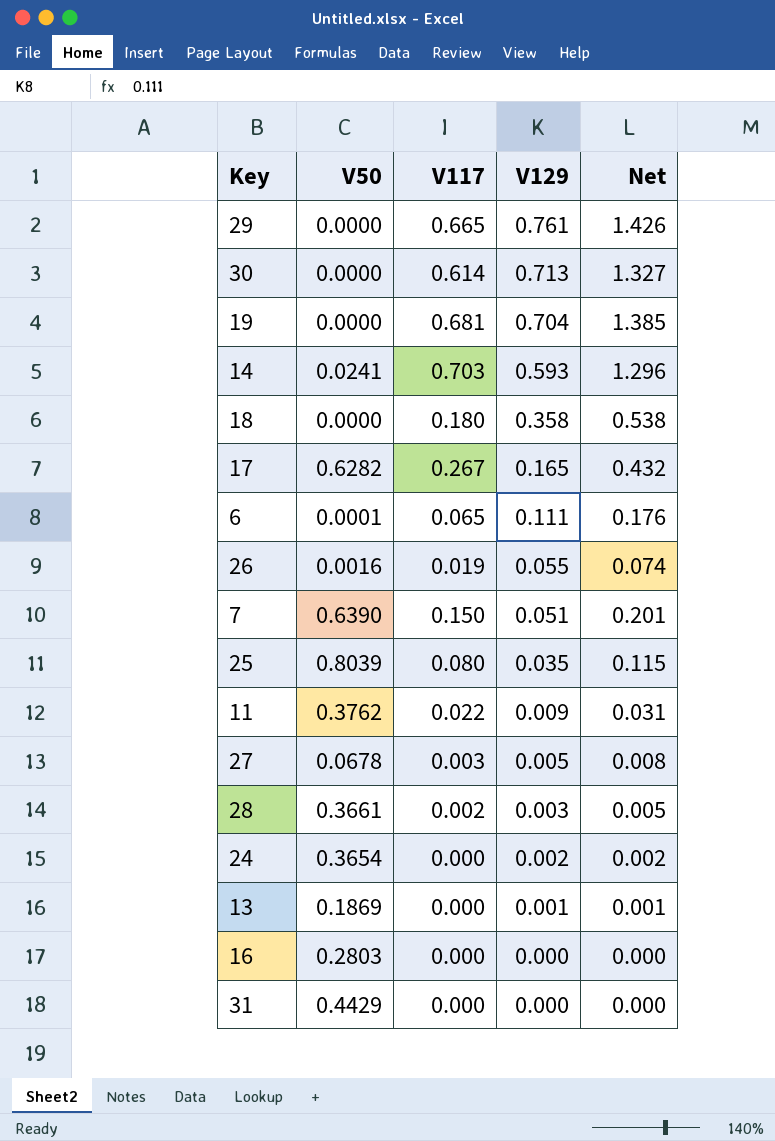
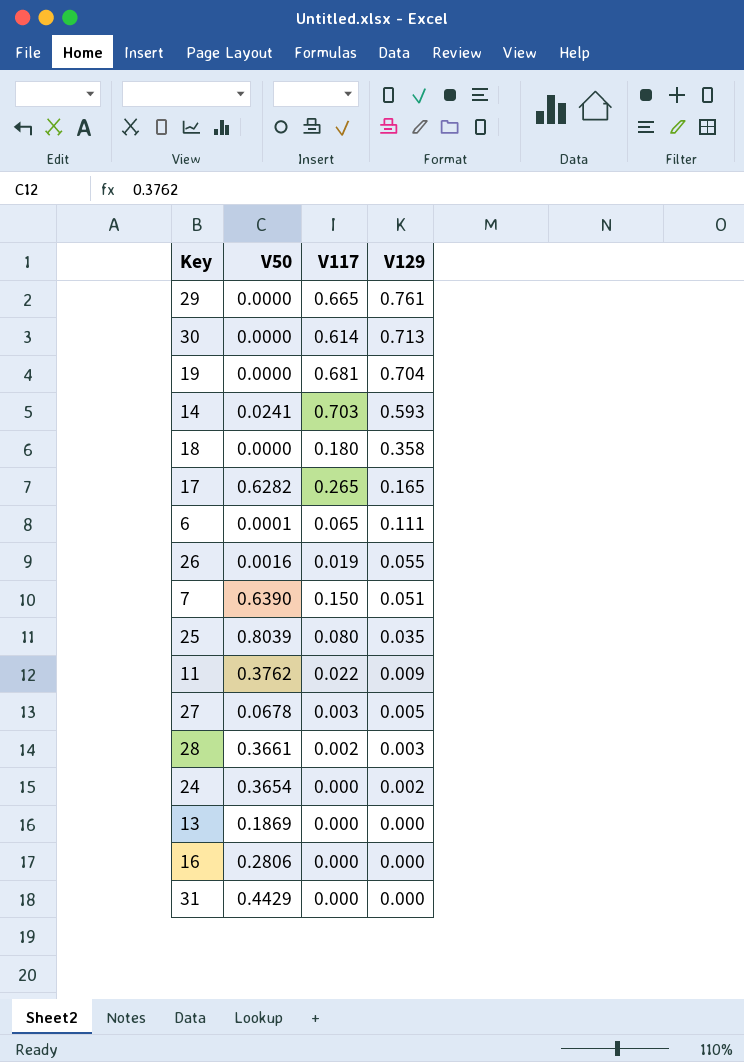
column Net | formula: [V117] + [V129] -> none
17 | V117: 0.267 -> 0.265
13 | V129: 0.001 -> 0.000
16 | V50: 0.2803 -> 0.2806

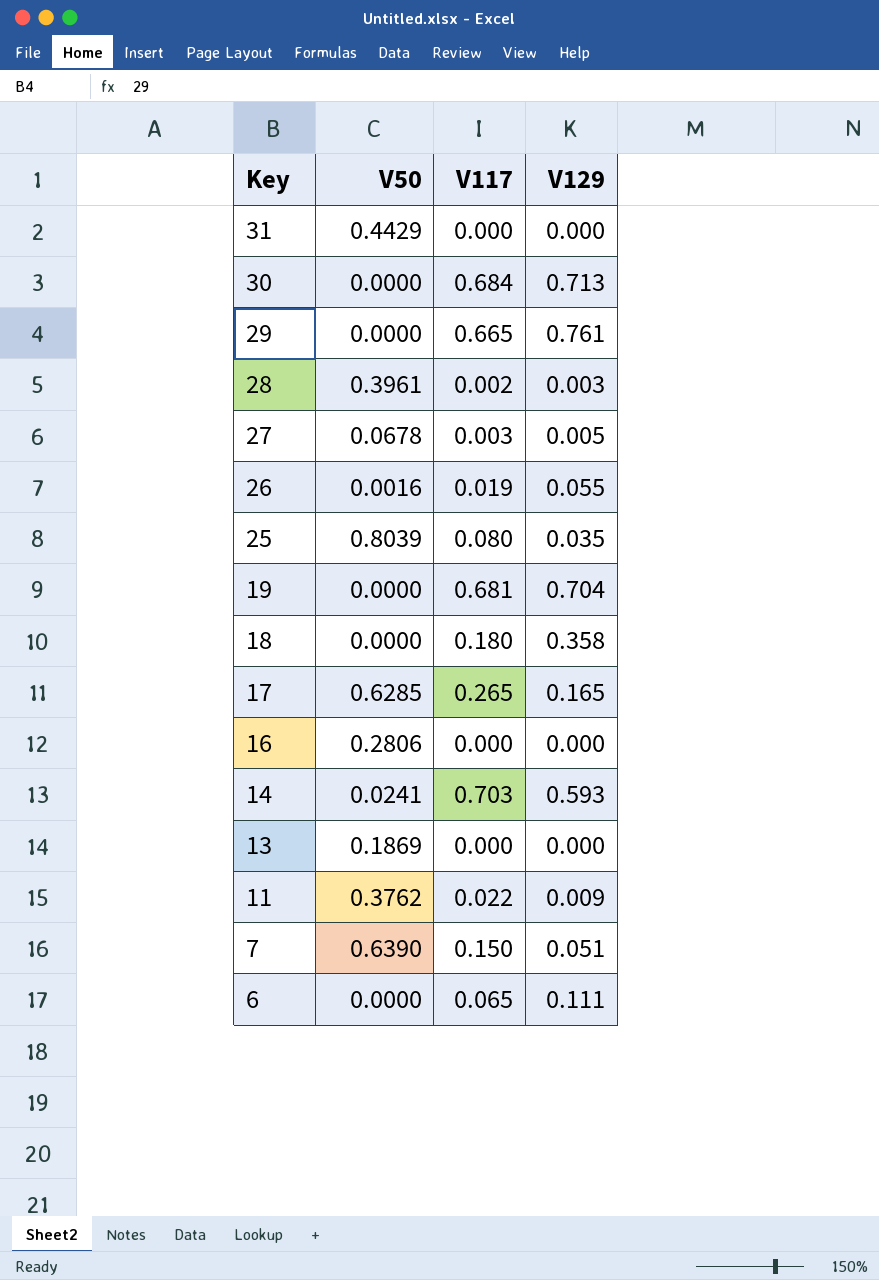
row order: V129 descending -> Key descending
row 24: 0.3654 | 0.000 | 0.002 -> none
30 | V117: 0.614 -> 0.684
28 | V50: 0.3661 -> 0.3961
17 | V50: 0.6282 -> 0.6285
6 | V50: 0.0001 -> 0.0000

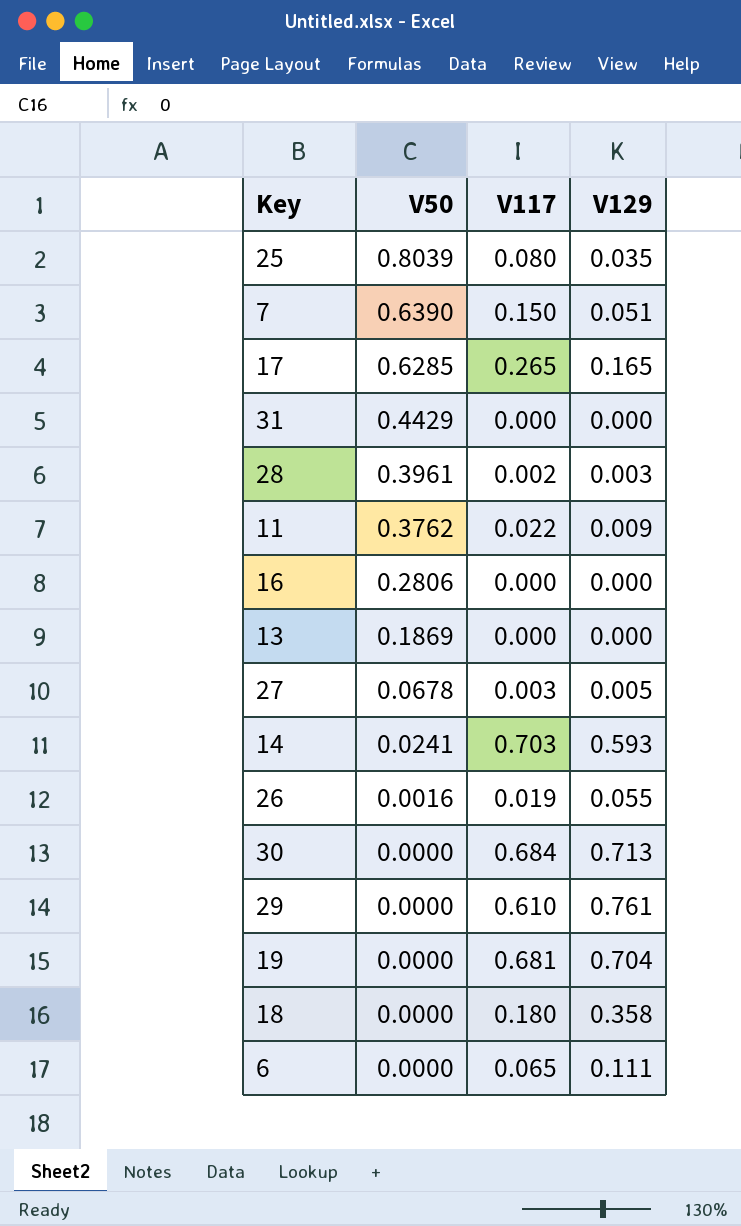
row order: Key descending -> V50 descending
29 | V117: 0.665 -> 0.610

